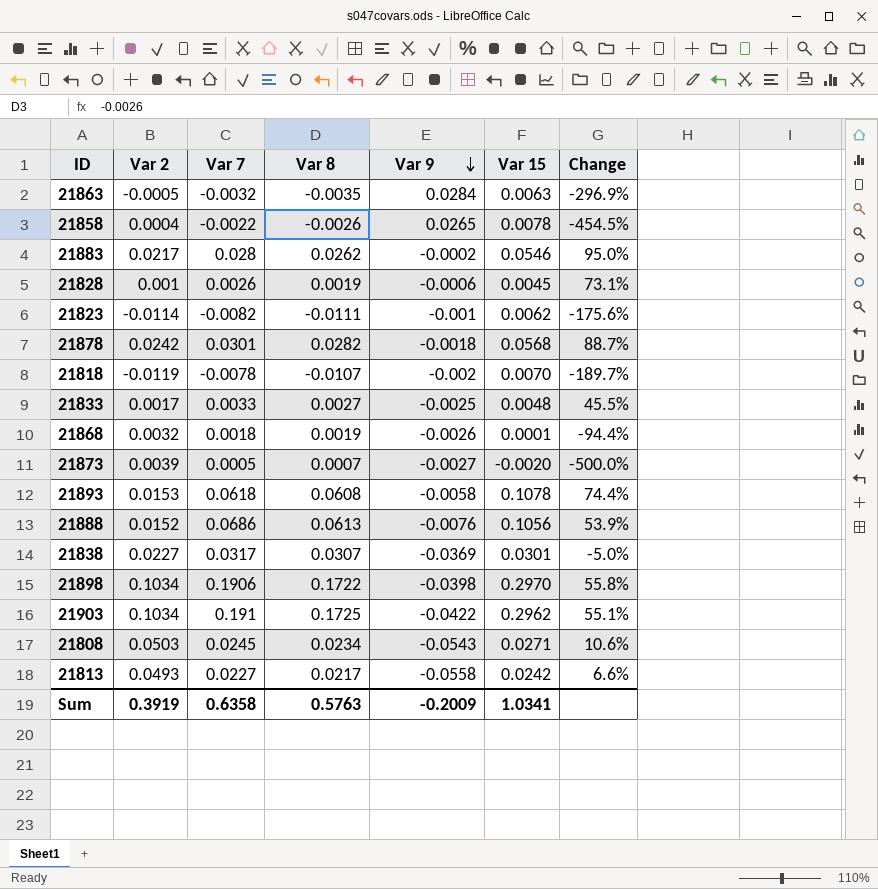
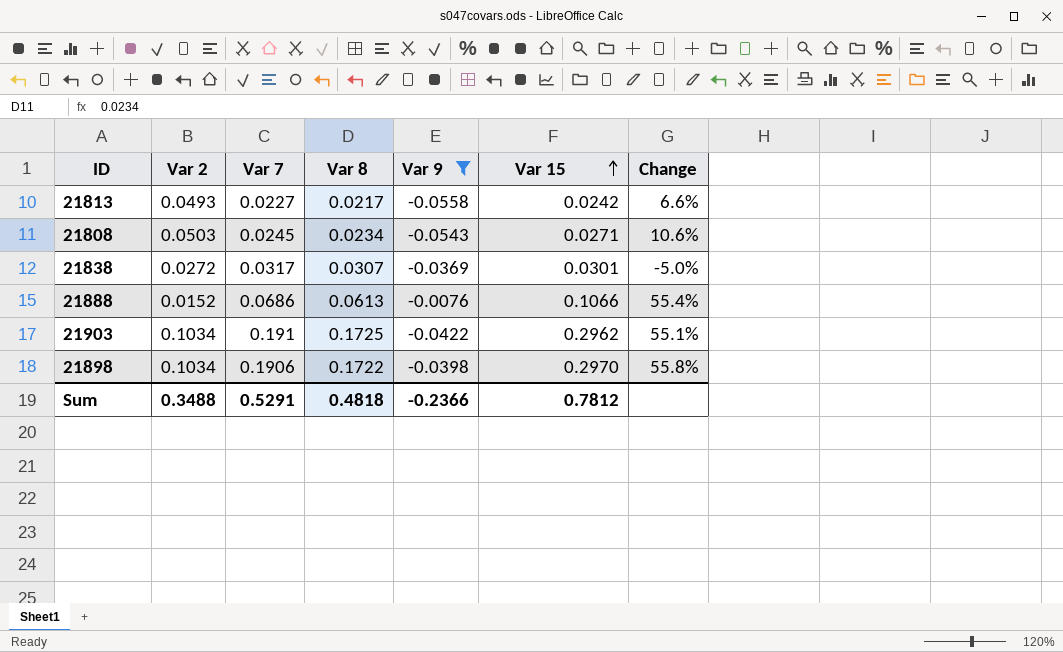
filter: none -> Var 9 <= -0.0076
row order: Var 9 descending -> Var 15 ascending
21838 | Var 2: 0.0227 -> 0.0272
21888 | Var 15: 0.1056 -> 0.1066
21888 | Change: 53.9% -> 55.4%
Sum | Var 2: 0.3919 -> 0.3488
Sum | Var 7: 0.6358 -> 0.5291
Sum | Var 8: 0.5763 -> 0.4818
Sum | Var 9: -0.2009 -> -0.2366
Sum | Var 15: 1.0341 -> 0.7812

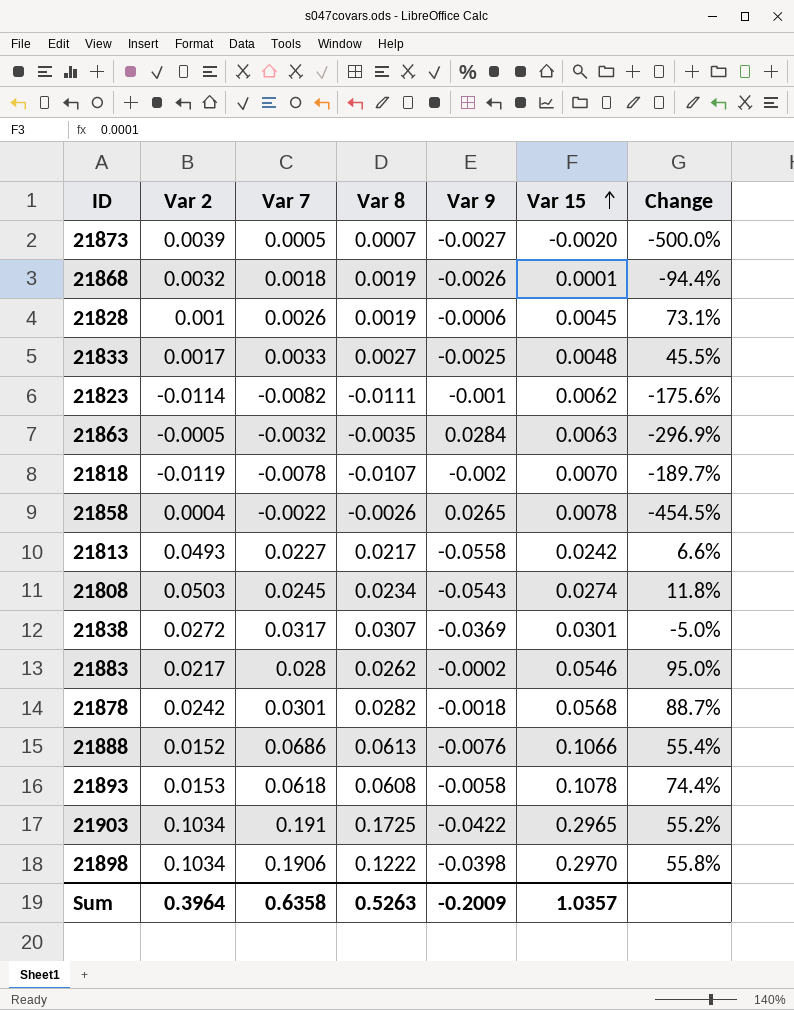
filter: Var 9 <= -0.0076 -> none
21808 | Var 15: 0.0271 -> 0.0274
21808 | Change: 10.6% -> 11.8%
21903 | Var 15: 0.2962 -> 0.2965
21903 | Change: 55.1% -> 55.2%
21898 | Var 8: 0.1722 -> 0.1222
Sum | Var 2: 0.3488 -> 0.3964
Sum | Var 7: 0.5291 -> 0.6358
Sum | Var 8: 0.4818 -> 0.5263
Sum | Var 9: -0.2366 -> -0.2009
Sum | Var 15: 0.7812 -> 1.0357

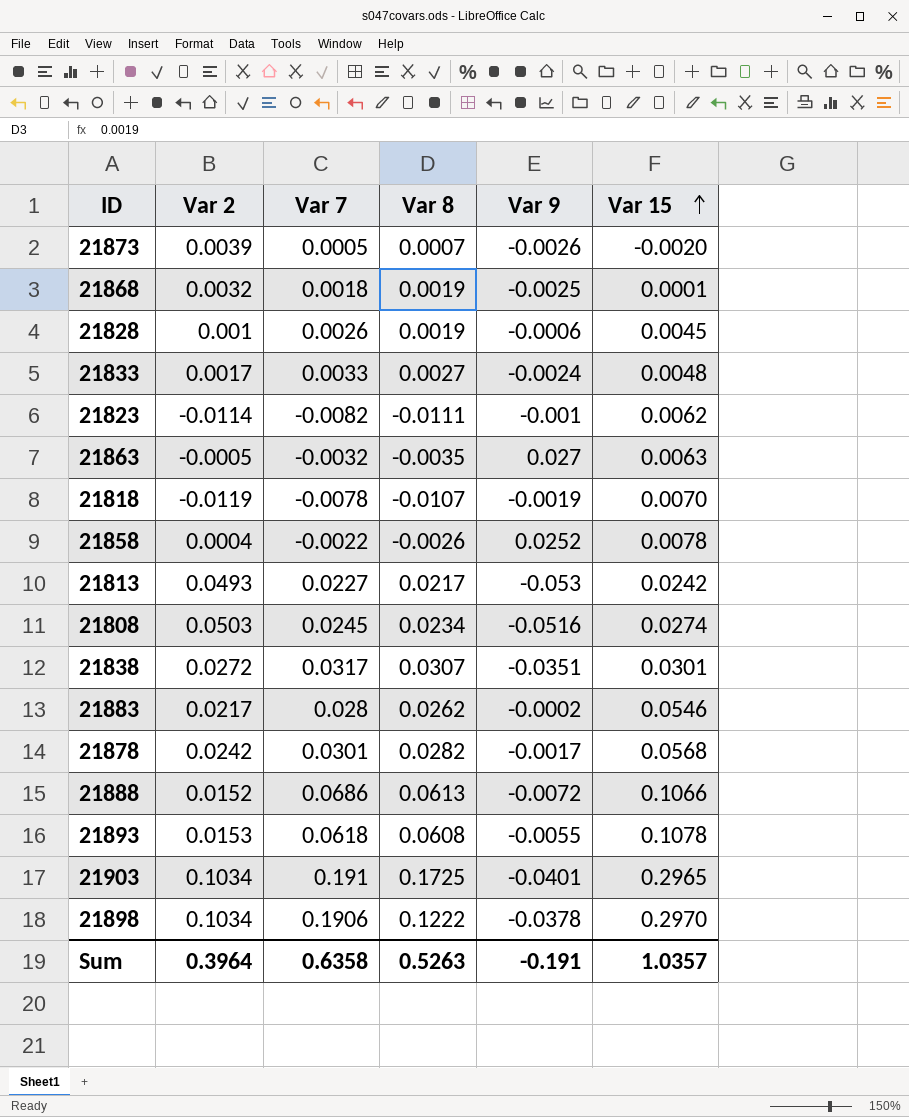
column Change | formula: ([Var 15] - [Var 7]) / [Var 7] -> none
21873 | Var 9: -0.0027 -> -0.0026
21868 | Var 9: -0.0026 -> -0.0025
21833 | Var 9: -0.0025 -> -0.0024
21863 | Var 9: 0.0284 -> 0.027
21818 | Var 9: -0.002 -> -0.0019
21858 | Var 9: 0.0265 -> 0.0252
21813 | Var 9: -0.0558 -> -0.053
21808 | Var 9: -0.0543 -> -0.0516
21838 | Var 9: -0.0369 -> -0.0351
21878 | Var 9: -0.0018 -> -0.0017
21888 | Var 9: -0.0076 -> -0.0072
21893 | Var 9: -0.0058 -> -0.0055
21903 | Var 9: -0.0422 -> -0.0401
21898 | Var 9: -0.0398 -> -0.0378
Sum | Var 9: -0.2009 -> -0.191

